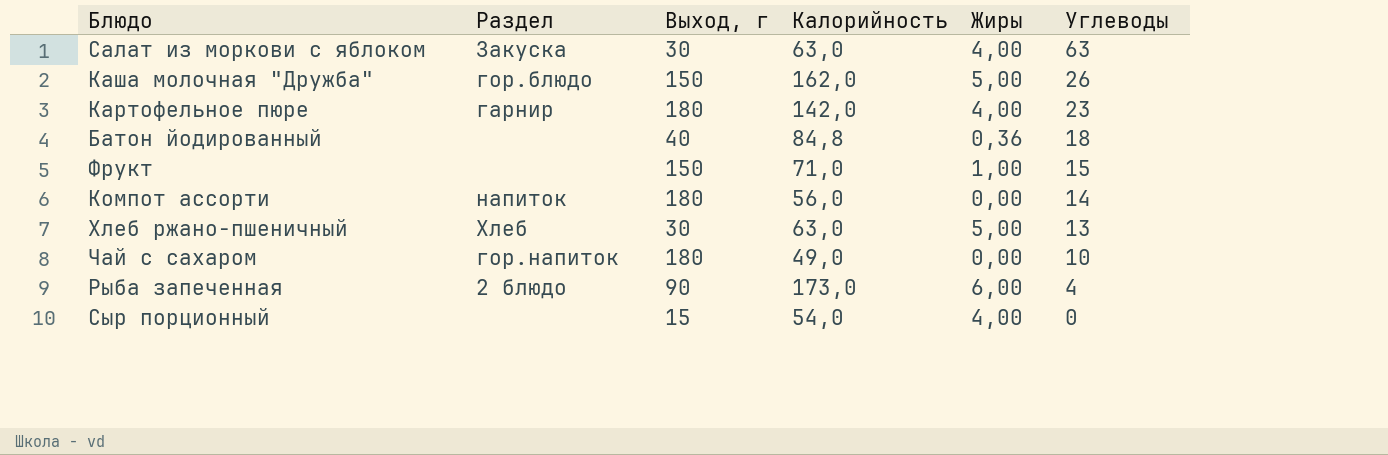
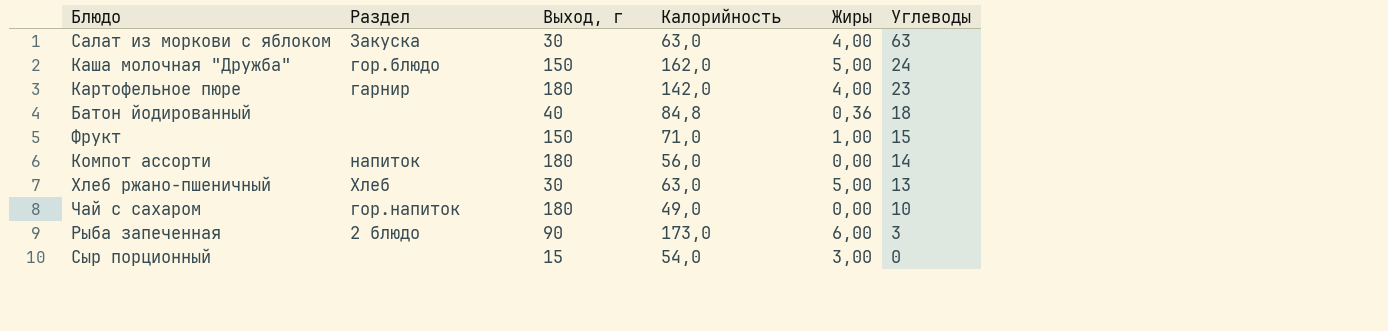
Каша молочная "Дружба" | Углеводы: 26 -> 24
Рыба запеченная | Углеводы: 4 -> 3
Сыр порционный | Жиры: 4,00 -> 3,00

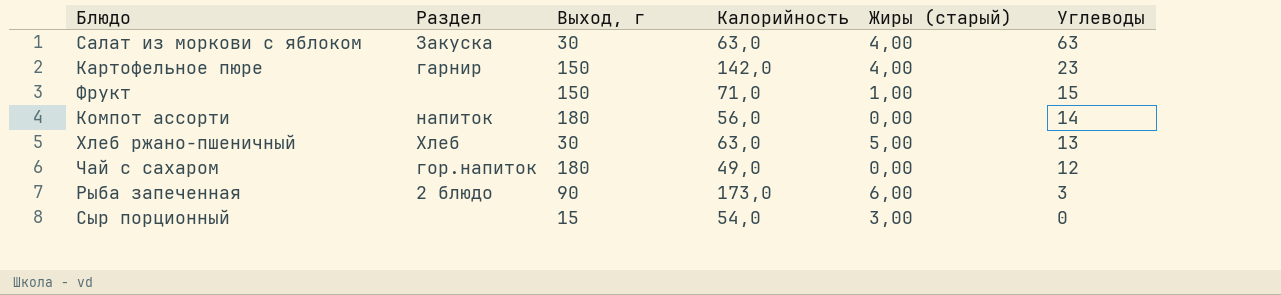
column name: Жиры -> Жиры (старый)
row Каша молочная "Дружба": гор.блюдо | 150 | 162,0 | 5,00 | 24 -> none
row Батон йодированный: none | 40 | 84,8 | 0,36 | 18 -> none
Картофельное пюре | Выход, г: 180 -> 150
Чай с сахаром | Углеводы: 10 -> 12

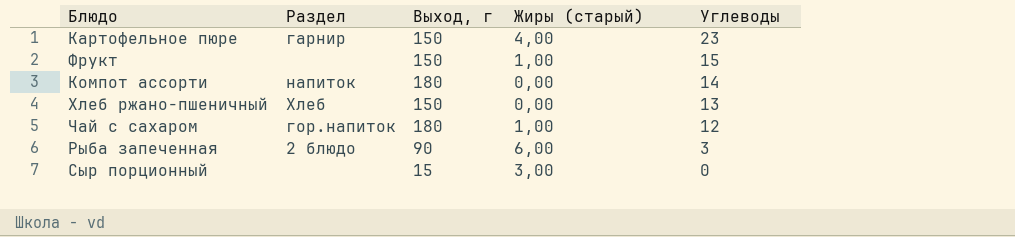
column Калорийность | position: 4 -> none
row Салат из моркови с яблоком: Закуска | 30 | 63,0 | 4,00 | 63 -> none
Хлеб ржано-пшеничный | Выход, г: 30 -> 150
Хлеб ржано-пшеничный | Жиры (старый): 5,00 -> 0,00
Чай с сахаром | Жиры (старый): 0,00 -> 1,00

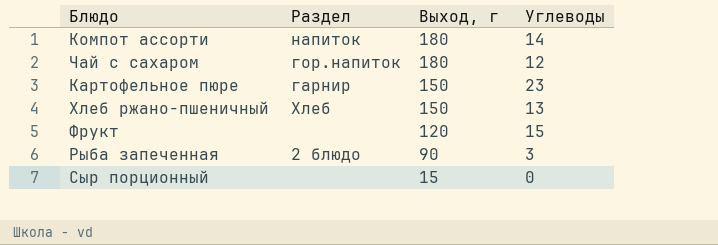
row order: Углеводы descending -> Выход, г descending
column Жиры (старый) | position: 4 -> none
Фрукт | Выход, г: 150 -> 120

